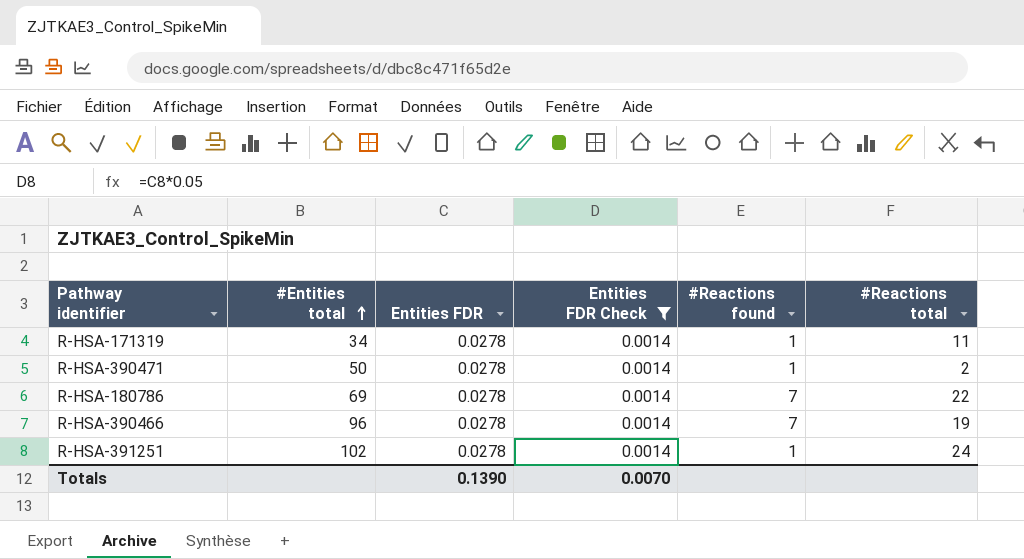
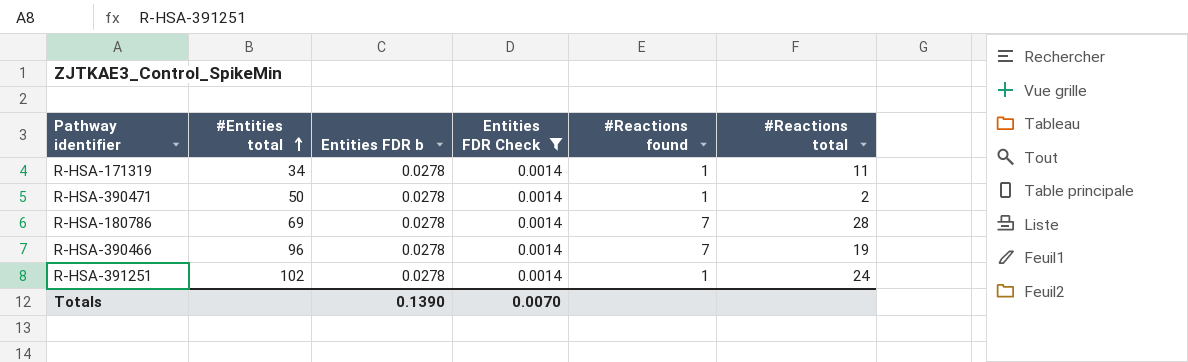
column name: Entities FDR -> Entities FDR b
R-HSA-180786 | #Reactions total: 22 -> 28

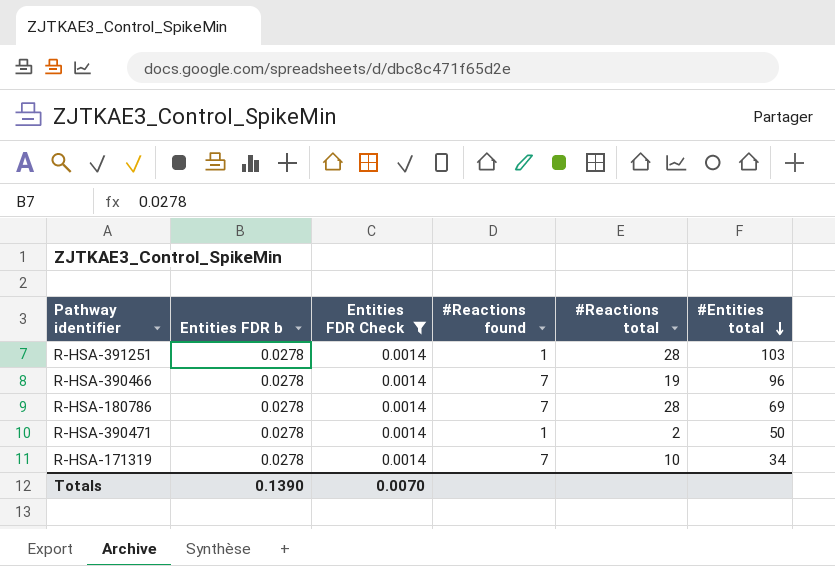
row order: #Entities total ascending -> #Entities total descending
column #Entities total | position: 2 -> 6
R-HSA-391251 | #Reactions total: 24 -> 28
R-HSA-391251 | #Entities total: 102 -> 103
R-HSA-171319 | #Reactions found: 1 -> 7
R-HSA-171319 | #Reactions total: 11 -> 10

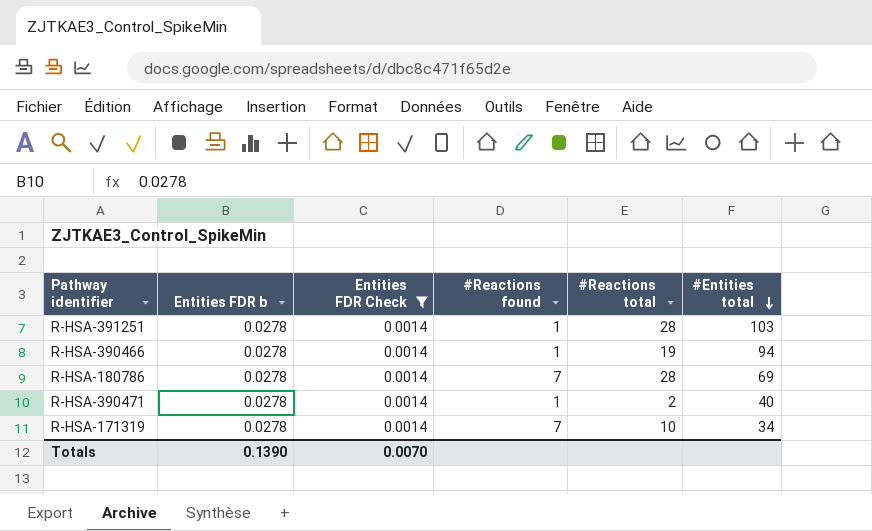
R-HSA-390466 | #Reactions found: 7 -> 1
R-HSA-390466 | #Entities total: 96 -> 94
R-HSA-390471 | #Entities total: 50 -> 40

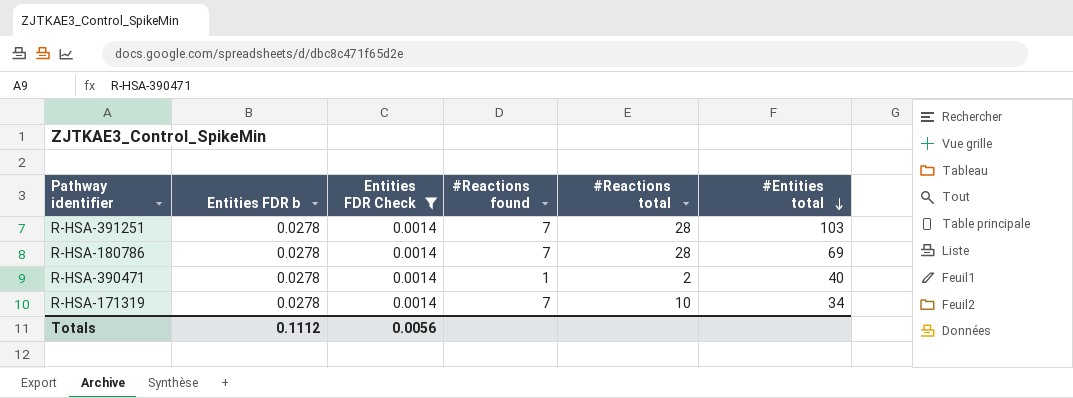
row R-HSA-390466: 0.0278 | 0.0014 | 1 | 19 | 94 -> none
R-HSA-391251 | #Reactions found: 1 -> 7
Totals | Entities FDR b: 0.1390 -> 0.1112
Totals | Entities FDR Check: 0.0070 -> 0.0056

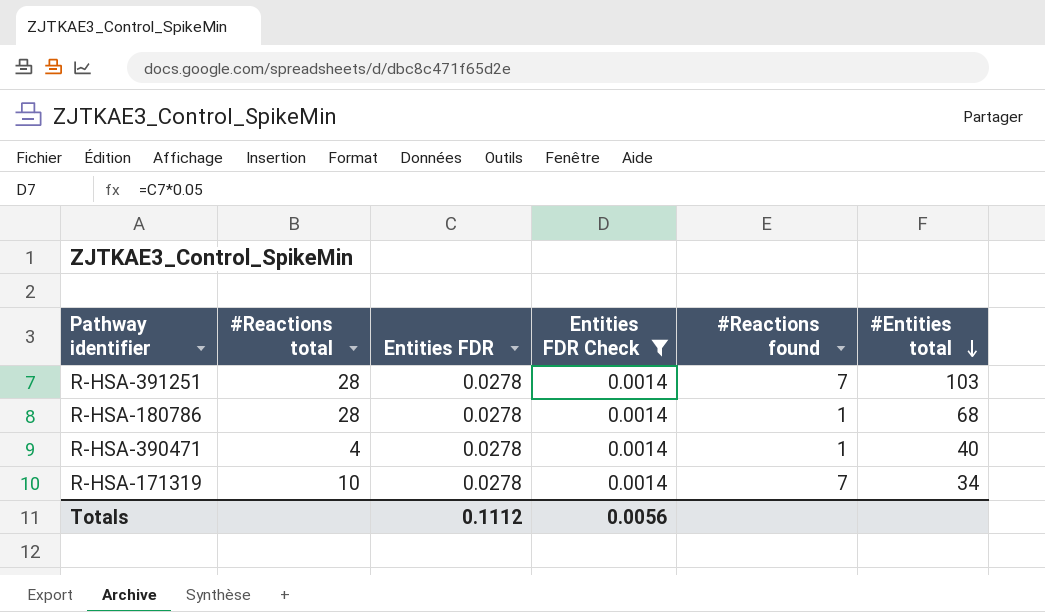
column #Reactions total | position: 5 -> 2
column name: Entities FDR b -> Entities FDR
R-HSA-180786 | #Reactions found: 7 -> 1
R-HSA-180786 | #Entities total: 69 -> 68
R-HSA-390471 | #Reactions total: 2 -> 4

